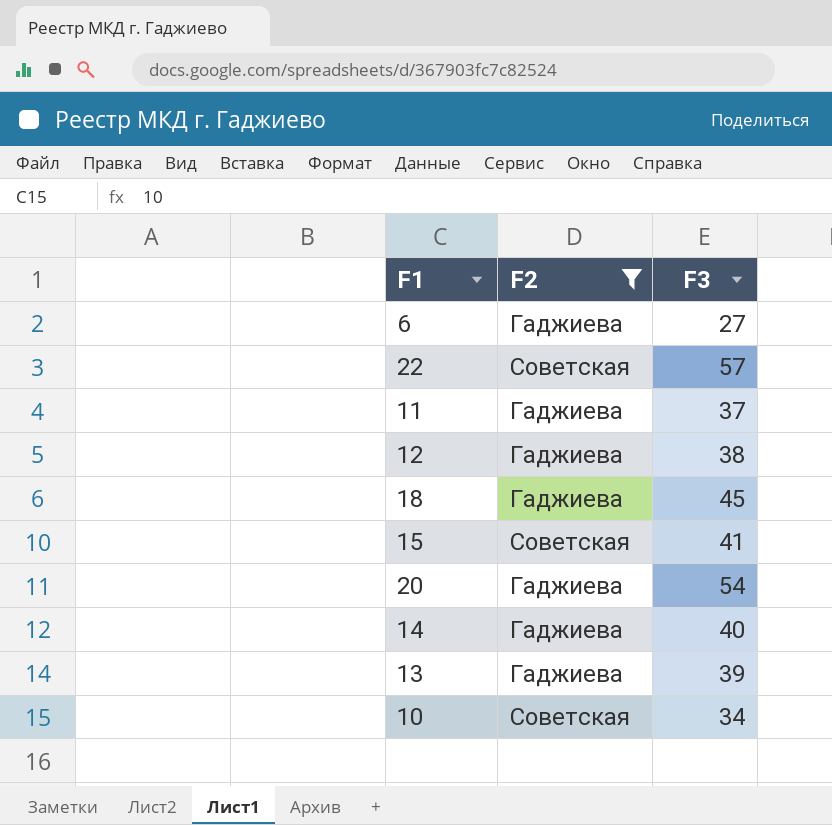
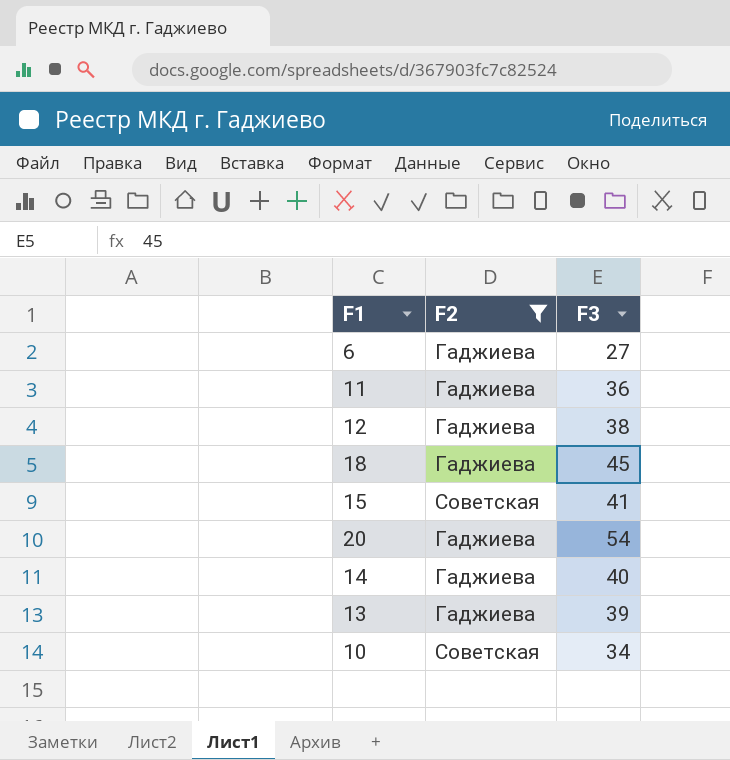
row 22: Советская | 57 -> none
11 | F3: 37 -> 36

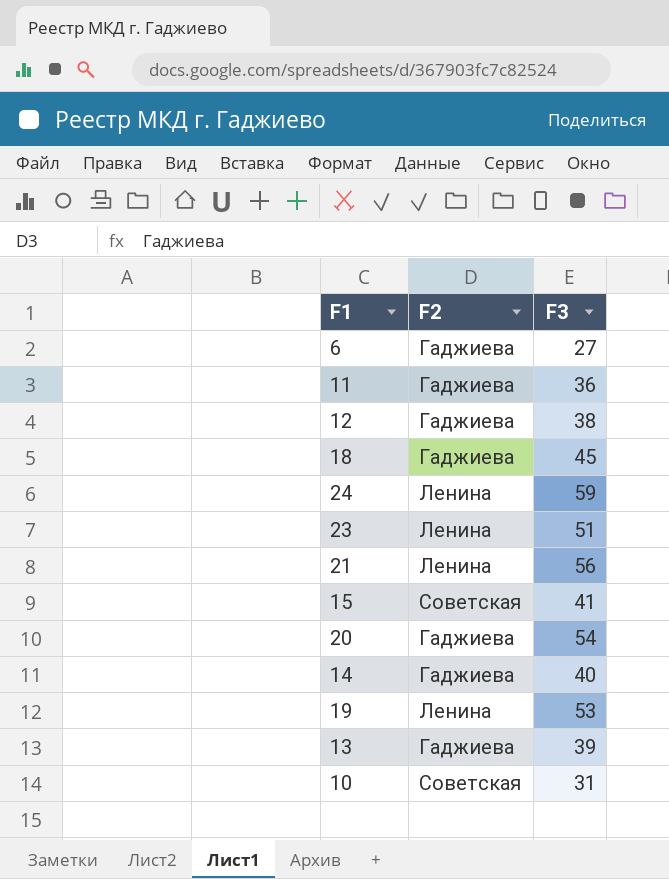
filter: F2 != Ленина -> none
10 | F3: 34 -> 31

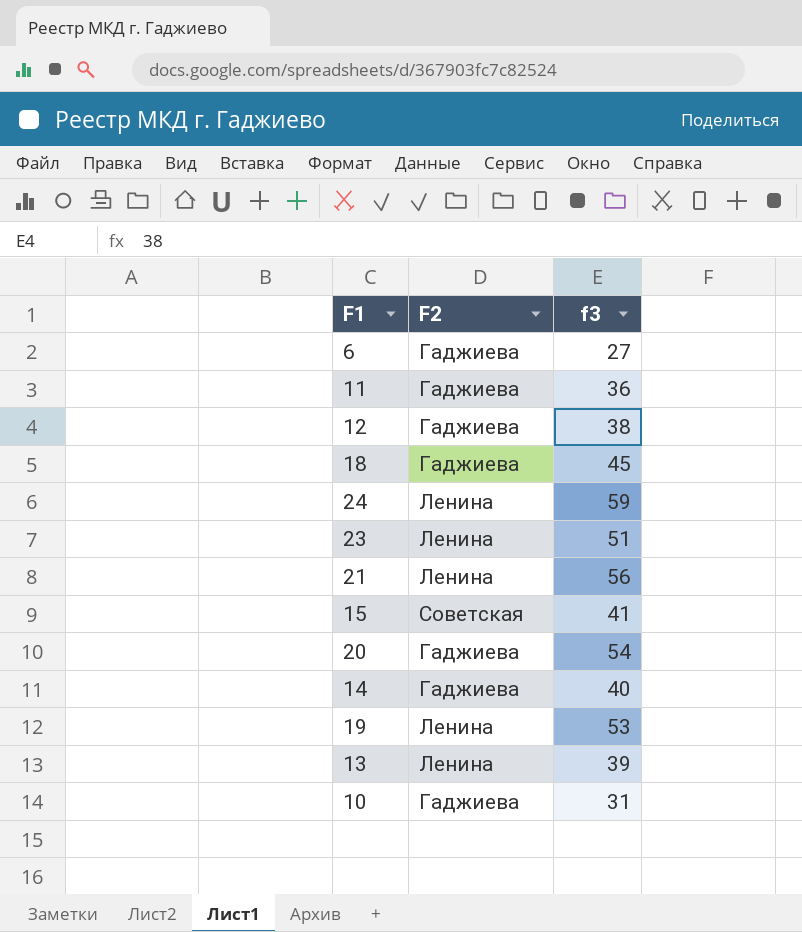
column name: F3 -> f3
13 | F2: Гаджиева -> Ленина
10 | F2: Советская -> Гаджиева

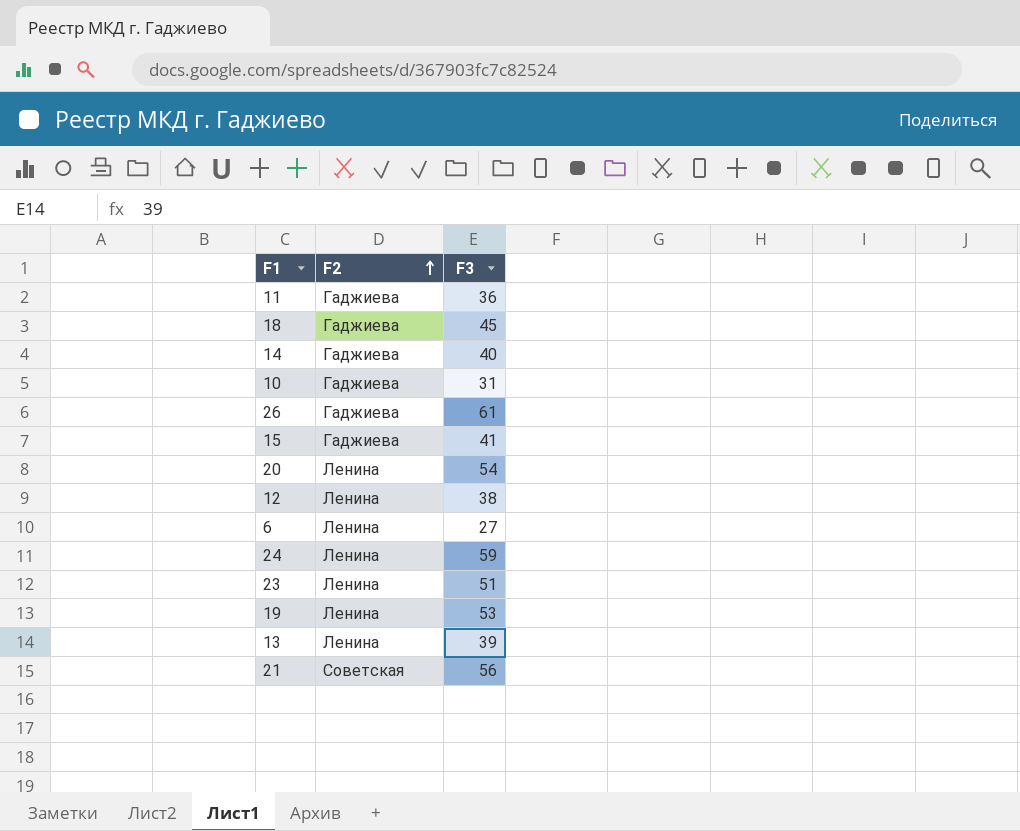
row order: none -> F2 ascending
column name: f3 -> F3
row 26: none -> Гаджиева | 61
15 | F2: Советская -> Гаджиева
20 | F2: Гаджиева -> Ленина
12 | F2: Гаджиева -> Ленина
6 | F2: Гаджиева -> Ленина
21 | F2: Ленина -> Советская

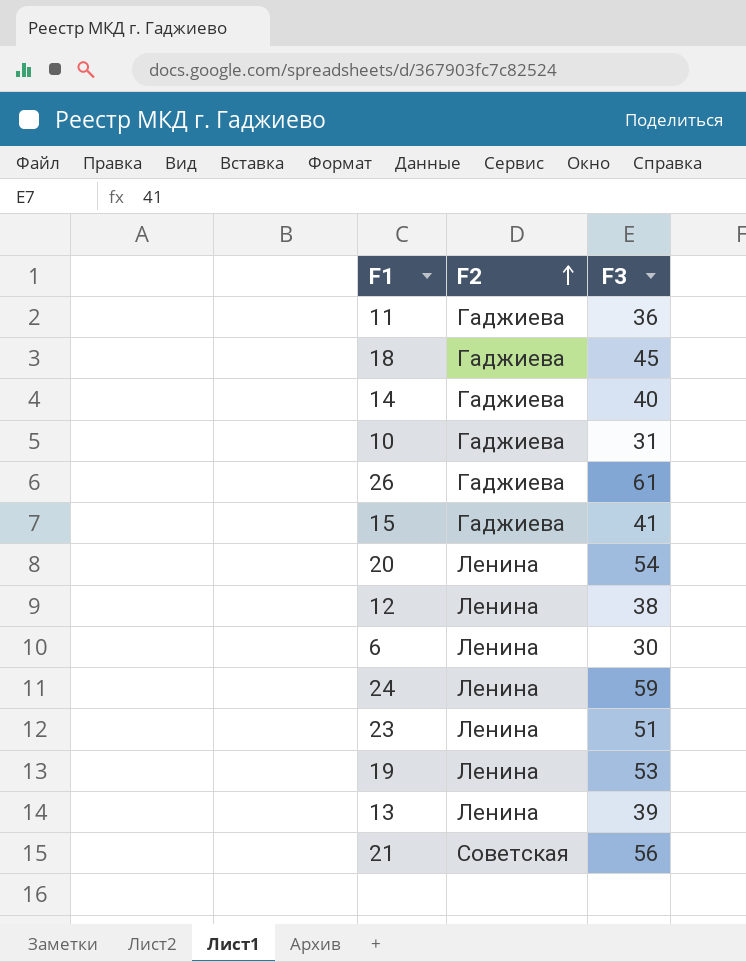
6 | F3: 27 -> 30

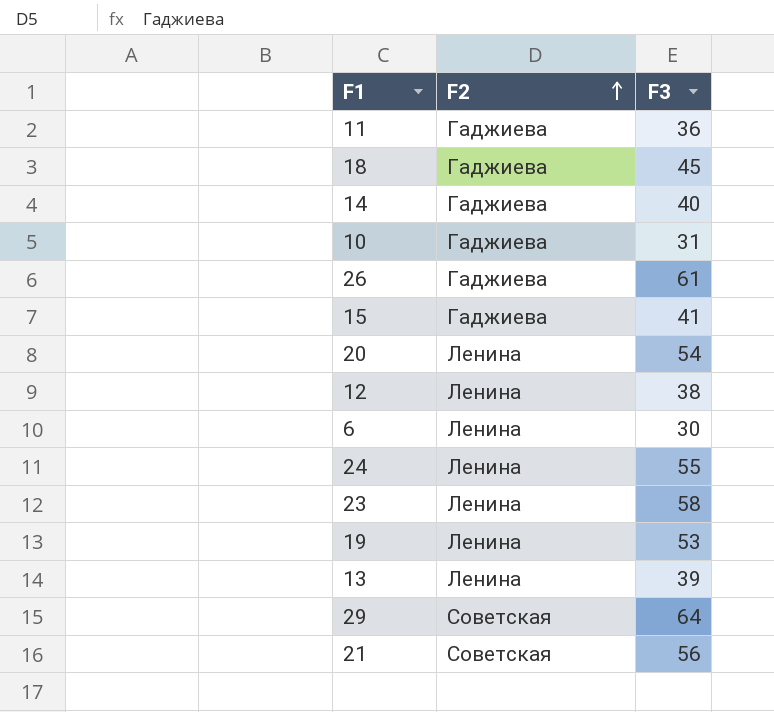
24 | F3: 59 -> 55
23 | F3: 51 -> 58
row 29: none -> Советская | 64

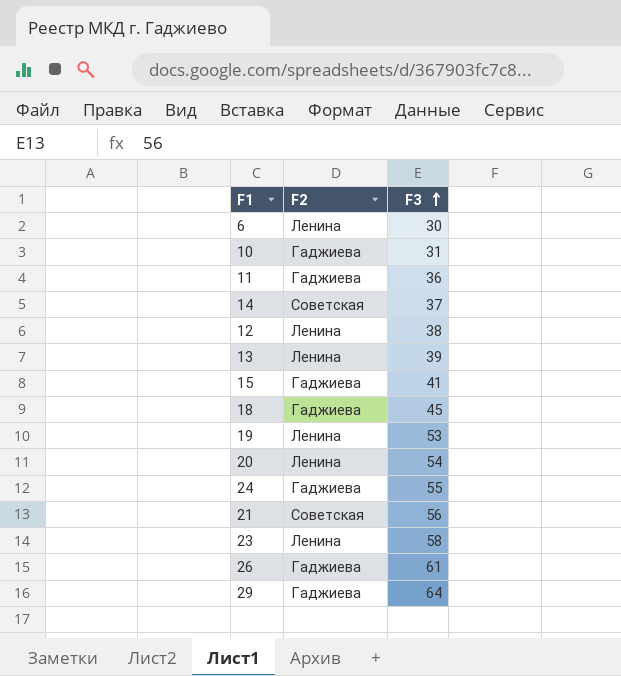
row order: F2 ascending -> F3 ascending
14 | F2: Гаджиева -> Советская
14 | F3: 40 -> 37
24 | F2: Ленина -> Гаджиева
29 | F2: Советская -> Гаджиева

